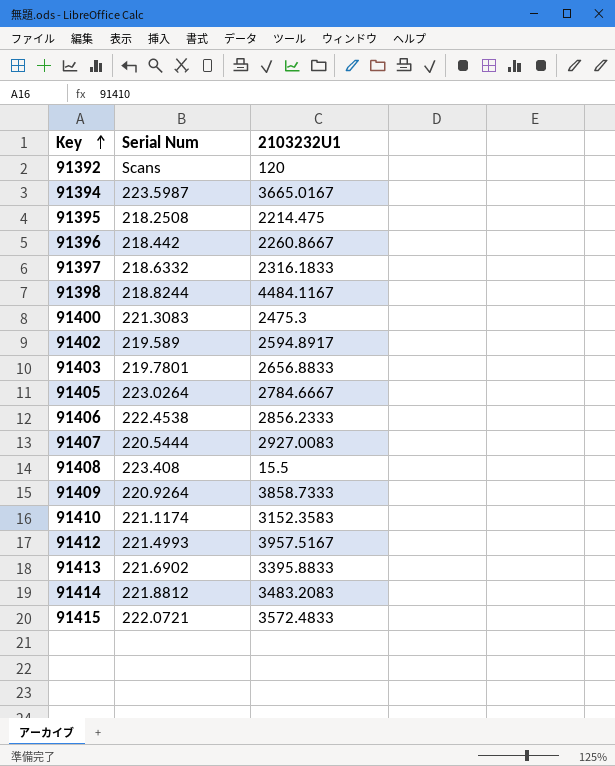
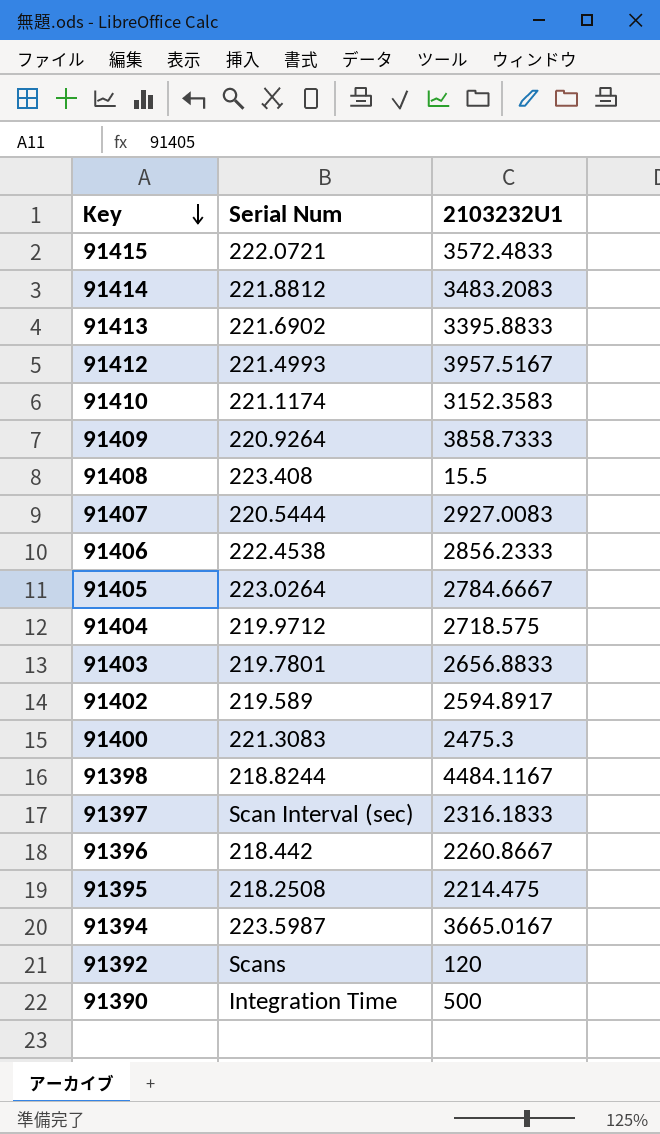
row order: Key ascending -> Key descending
row 91404: none -> 219.9712 | 2718.575
91397 | Serial Num: 218.6332 -> Scan Interval (sec)
row 91390: none -> Integration Time | 500

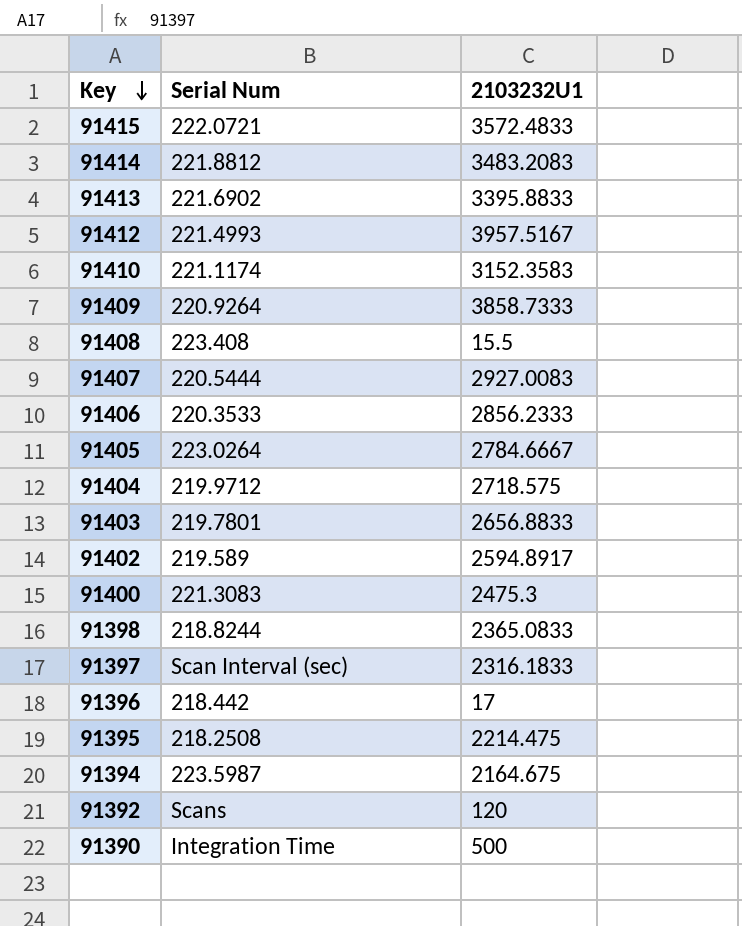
91406 | Serial Num: 222.4538 -> 220.3533
91398 | 2103232U1: 4484.1167 -> 2365.0833
91396 | 2103232U1: 2260.8667 -> 17
91394 | 2103232U1: 3665.0167 -> 2164.675

